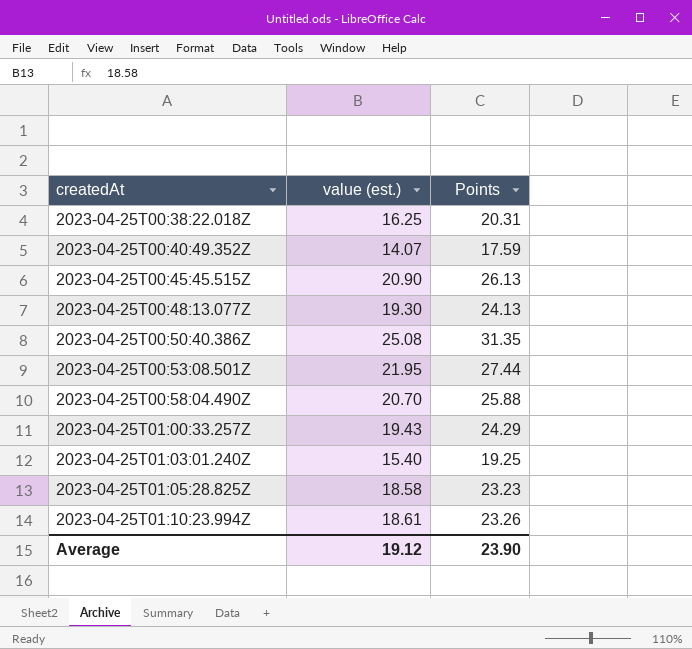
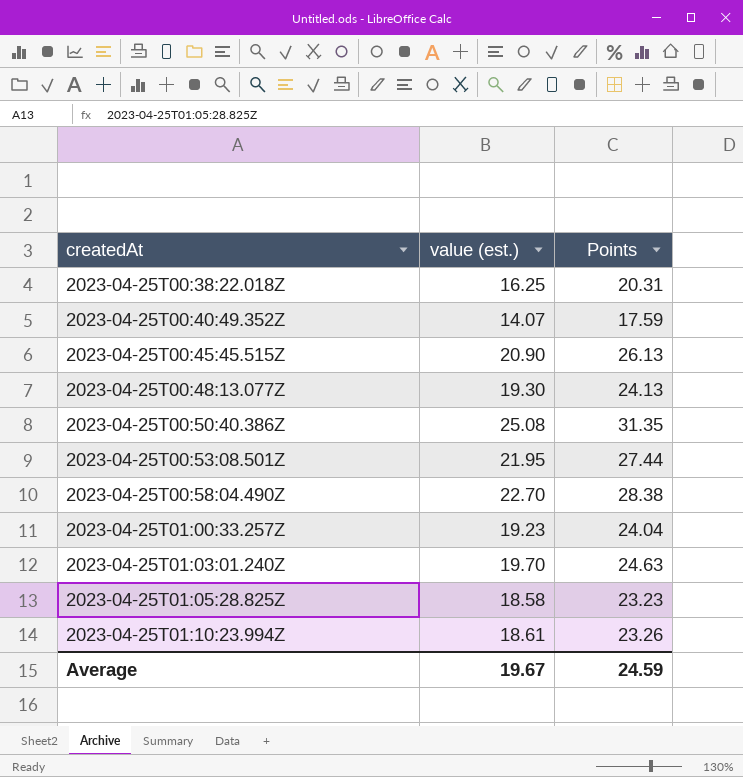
2023-04-25T00:58:04.490Z | value (est.): 20.70 -> 22.70
2023-04-25T00:58:04.490Z | Points: 25.88 -> 28.38
2023-04-25T01:00:33.257Z | value (est.): 19.43 -> 19.23
2023-04-25T01:00:33.257Z | Points: 24.29 -> 24.04
2023-04-25T01:03:01.240Z | value (est.): 15.40 -> 19.70
2023-04-25T01:03:01.240Z | Points: 19.25 -> 24.63
Average | value (est.): 19.12 -> 19.67
Average | Points: 23.90 -> 24.59

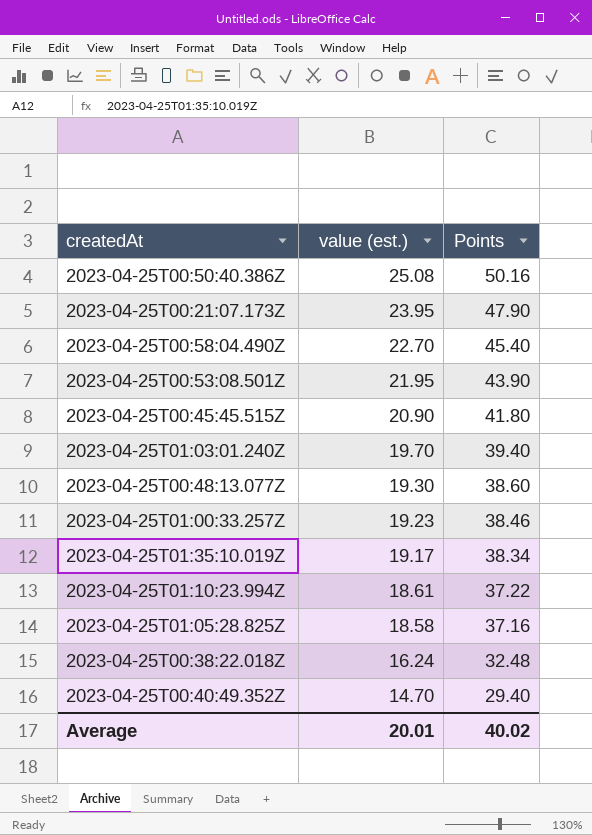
row order: createdAt ascending -> value (est.) descending
column Points | formula: [value (est.)] * 1.25 -> [value (est.)] * 2
row 2023-04-25T00:21:07.173Z: none -> 23.95 | 47.90
row 2023-04-25T01:35:10.019Z: none -> 19.17 | 38.34
2023-04-25T00:38:22.018Z | value (est.): 16.25 -> 16.24
2023-04-25T00:40:49.352Z | value (est.): 14.07 -> 14.70
Average | value (est.): 19.67 -> 20.01
Average | Points: 24.59 -> 40.02

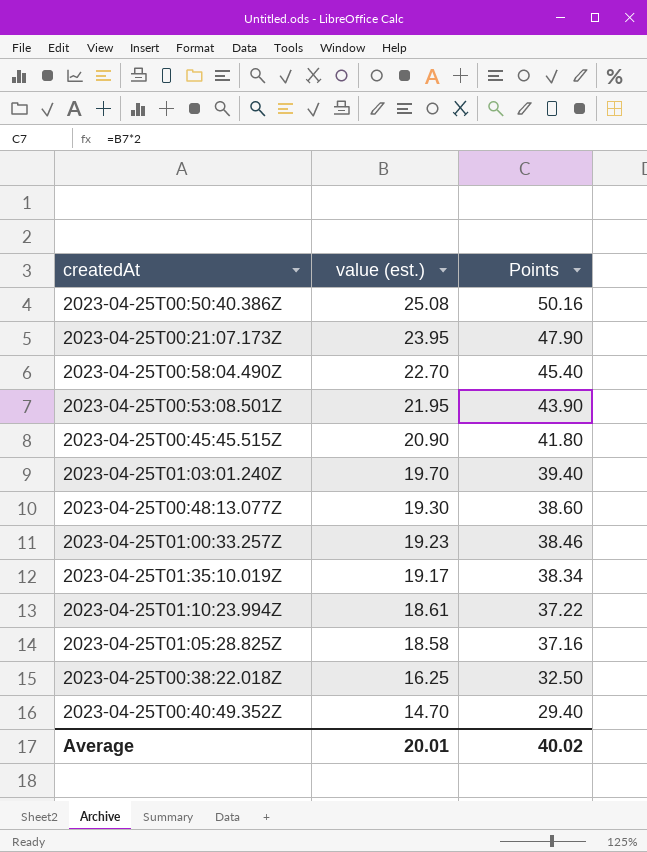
2023-04-25T00:38:22.018Z | value (est.): 16.24 -> 16.25
2023-04-25T00:38:22.018Z | Points: 32.48 -> 32.50

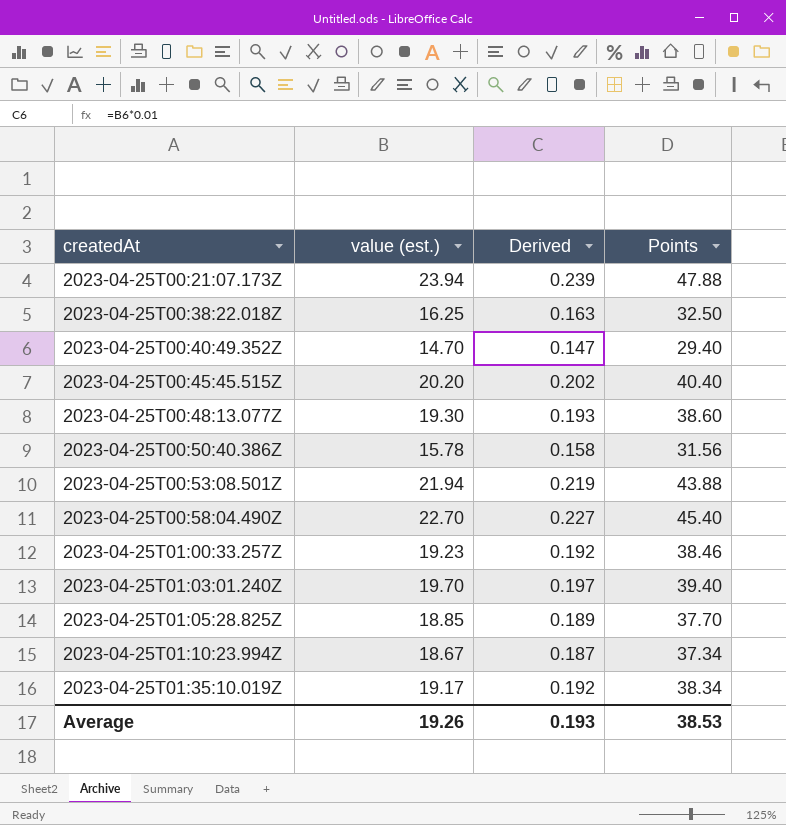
row order: value (est.) descending -> createdAt ascending
column Derived | formula: none -> [value (est.)] * 0.01
2023-04-25T00:21:07.173Z | value (est.): 23.95 -> 23.94
2023-04-25T00:21:07.173Z | Points: 47.90 -> 47.88
2023-04-25T00:45:45.515Z | value (est.): 20.90 -> 20.20
2023-04-25T00:45:45.515Z | Points: 41.80 -> 40.40
2023-04-25T00:50:40.386Z | value (est.): 25.08 -> 15.78
2023-04-25T00:50:40.386Z | Points: 50.16 -> 31.56
2023-04-25T00:53:08.501Z | value (est.): 21.95 -> 21.94
2023-04-25T00:53:08.501Z | Points: 43.90 -> 43.88
2023-04-25T01:05:28.825Z | value (est.): 18.58 -> 18.85
2023-04-25T01:05:28.825Z | Points: 37.16 -> 37.70
2023-04-25T01:10:23.994Z | value (est.): 18.61 -> 18.67
2023-04-25T01:10:23.994Z | Points: 37.22 -> 37.34
Average | value (est.): 20.01 -> 19.26
Average | Points: 40.02 -> 38.53

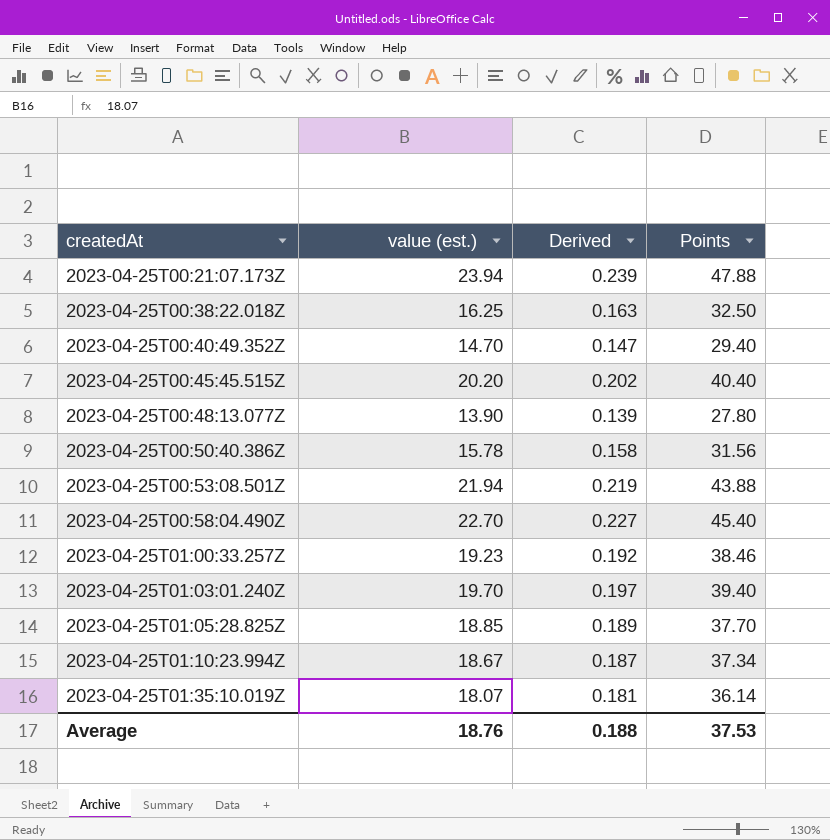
2023-04-25T00:48:13.077Z | value (est.): 19.30 -> 13.90
2023-04-25T00:48:13.077Z | Derived: 0.193 -> 0.139
2023-04-25T00:48:13.077Z | Points: 38.60 -> 27.80
2023-04-25T01:35:10.019Z | value (est.): 19.17 -> 18.07
2023-04-25T01:35:10.019Z | Derived: 0.192 -> 0.181
2023-04-25T01:35:10.019Z | Points: 38.34 -> 36.14
Average | value (est.): 19.26 -> 18.76
Average | Derived: 0.193 -> 0.188
Average | Points: 38.53 -> 37.53

